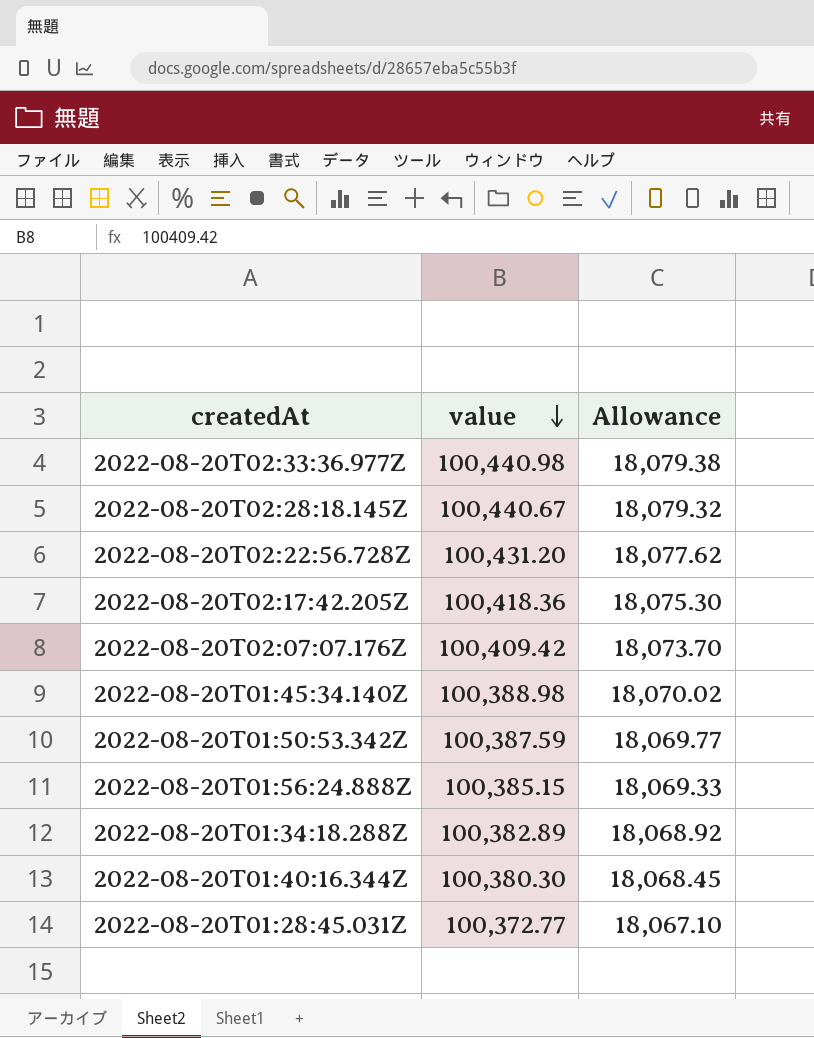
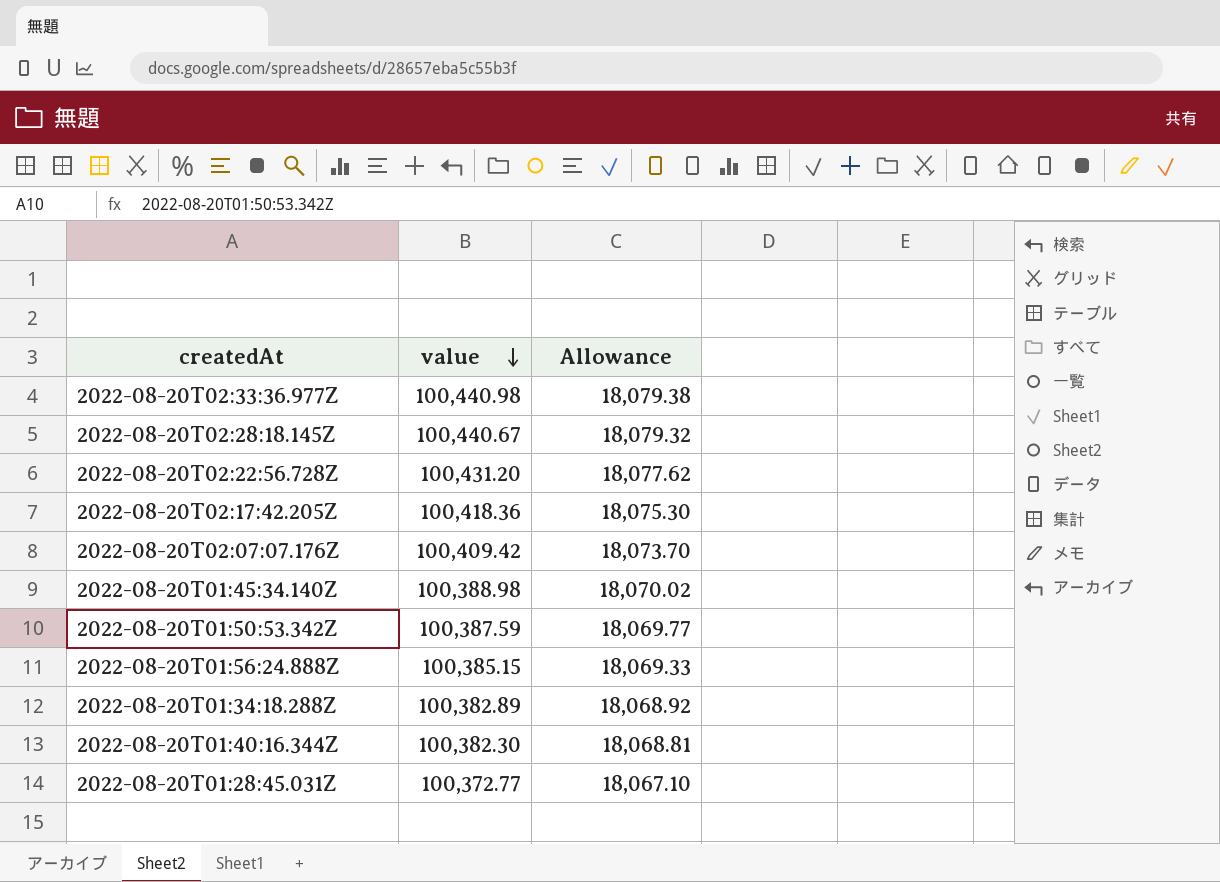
2022-08-20T01:40:16.344Z | value: 100,380.30 -> 100,382.30
2022-08-20T01:40:16.344Z | Allowance: 18,068.45 -> 18,068.81

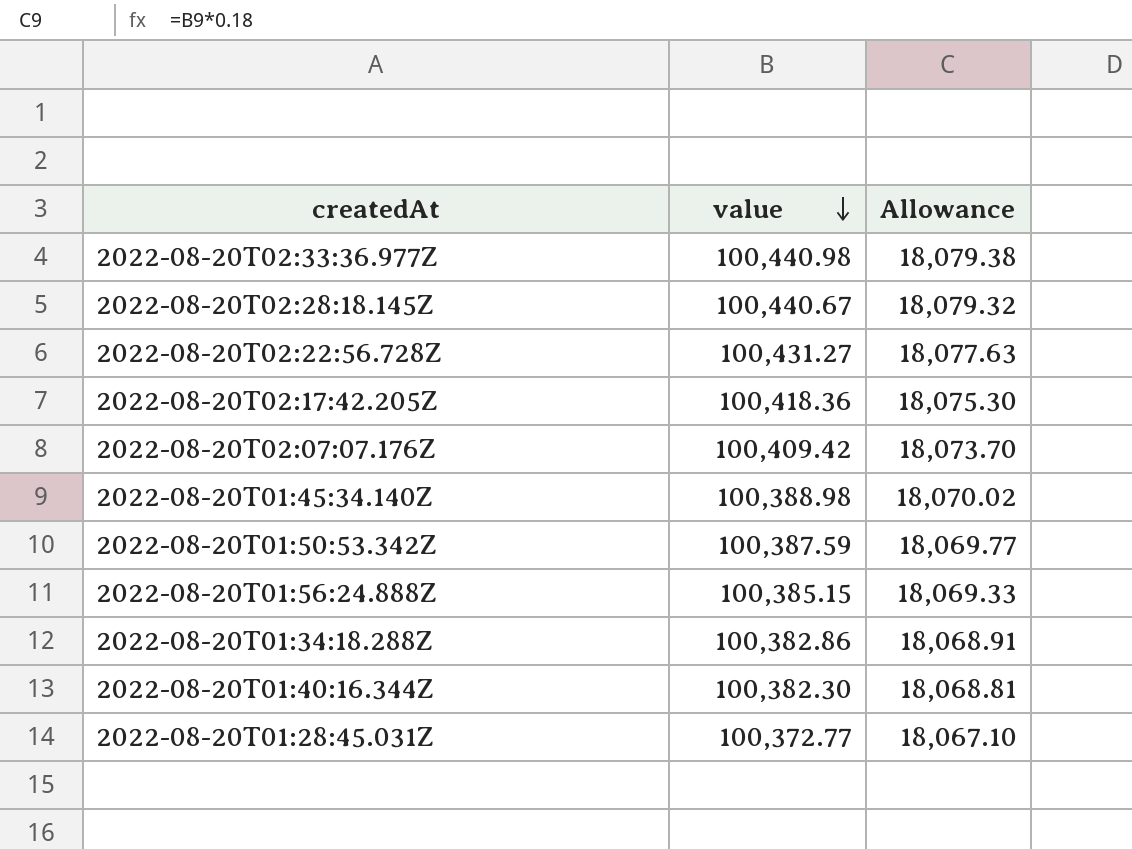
2022-08-20T02:22:56.728Z | value: 100,431.20 -> 100,431.27
2022-08-20T02:22:56.728Z | Allowance: 18,077.62 -> 18,077.63
2022-08-20T01:34:18.288Z | value: 100,382.89 -> 100,382.86
2022-08-20T01:34:18.288Z | Allowance: 18,068.92 -> 18,068.91

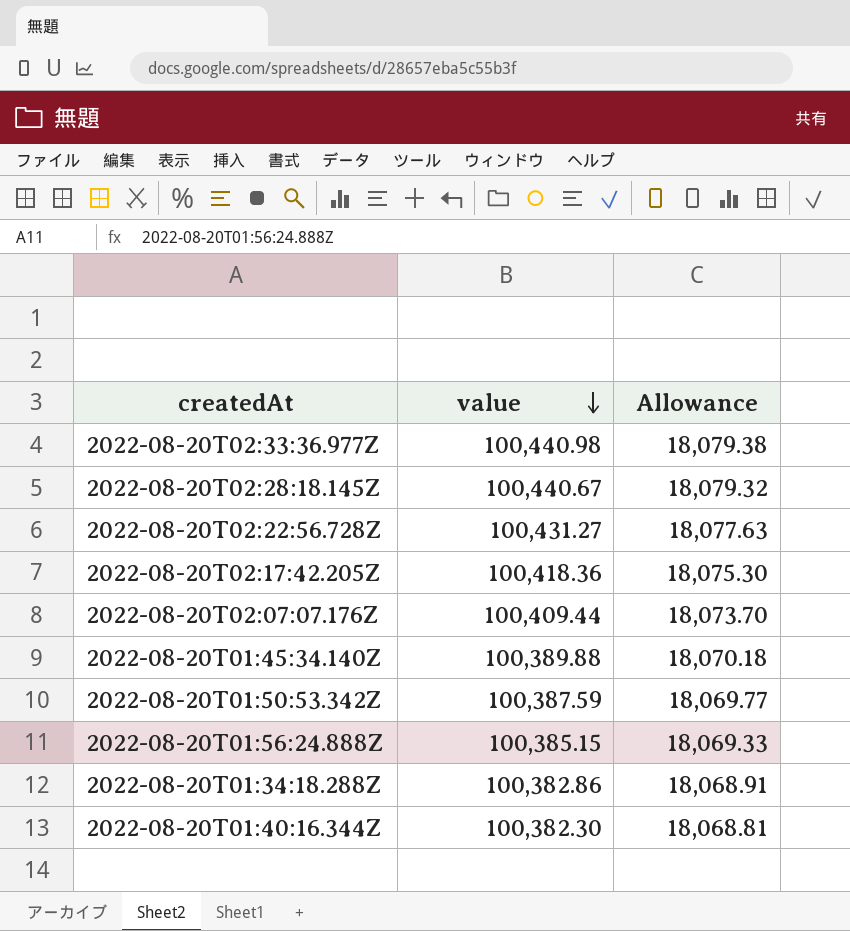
row 2022-08-20T01:28:45.031Z: 100,372.77 | 18,067.10 -> none
2022-08-20T02:07:07.176Z | value: 100,409.42 -> 100,409.44
2022-08-20T01:45:34.140Z | value: 100,388.98 -> 100,389.88
2022-08-20T01:45:34.140Z | Allowance: 18,070.02 -> 18,070.18

